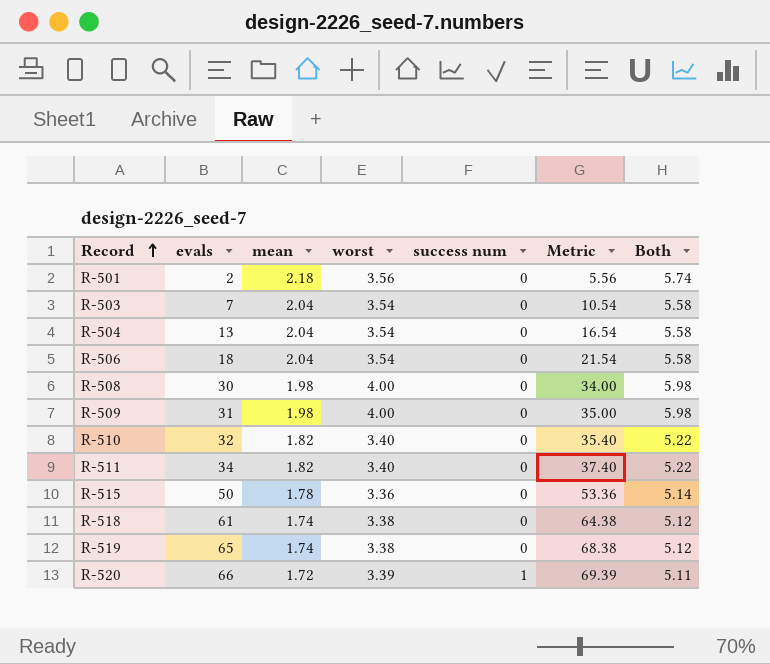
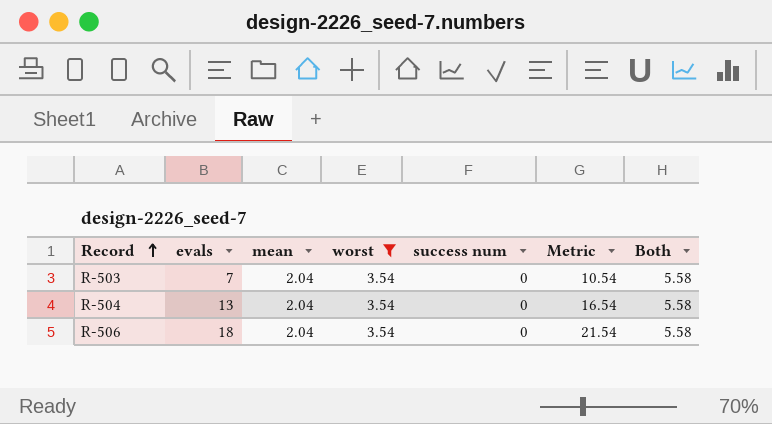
filter: none -> worst = 3.54

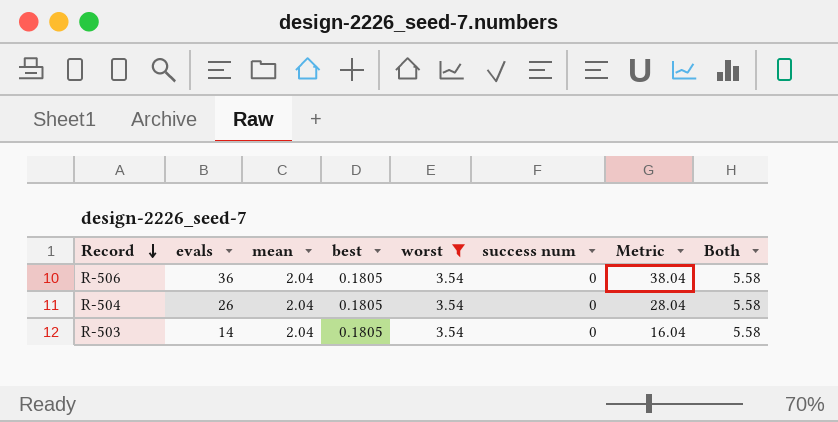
row order: Record ascending -> Record descending
column best | position: none -> 4
column Metric | formula: [evals] + [worst] -> [evals] + [mean]
R-506 | evals: 18 -> 36
R-504 | evals: 13 -> 26
R-503 | evals: 7 -> 14

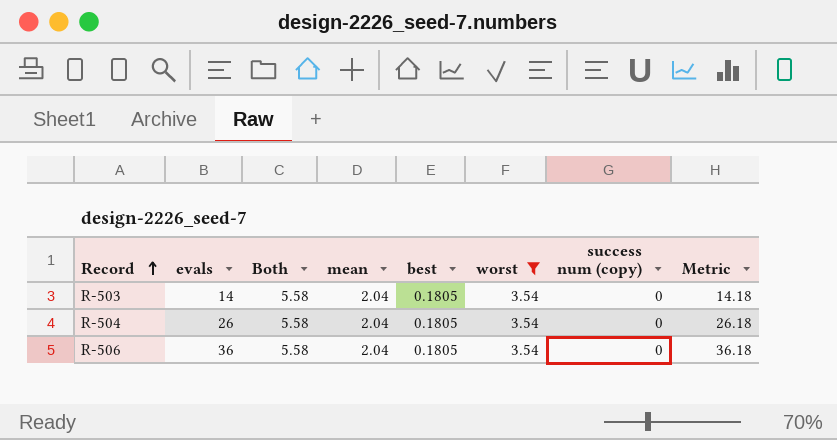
row order: Record descending -> Record ascending
column Both | position: 8 -> 3
column name: success num -> success num (copy)
column Metric | formula: [evals] + [mean] -> [evals] + [best]

